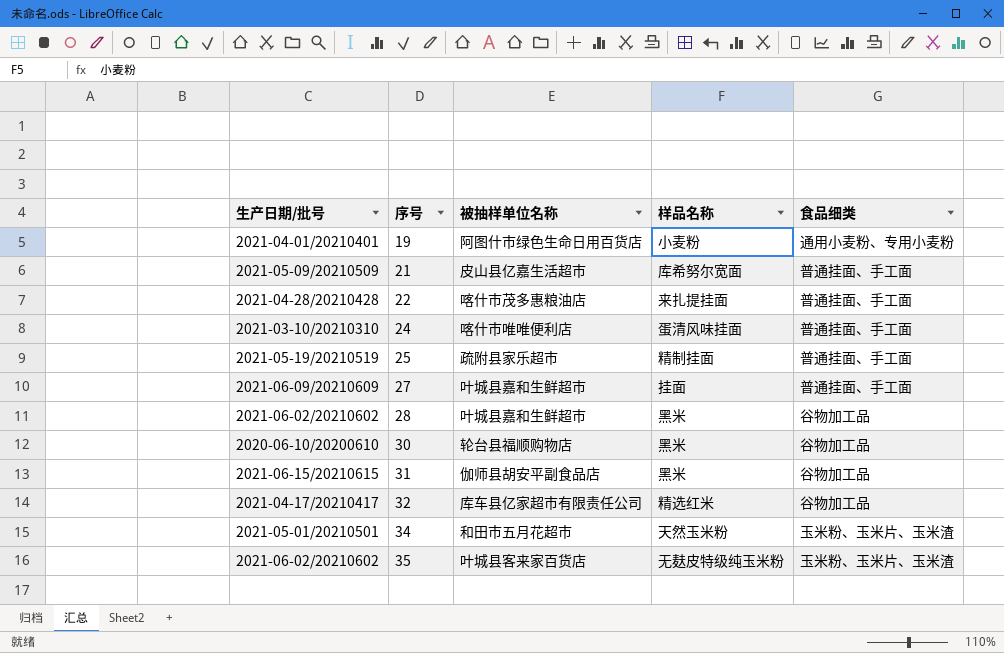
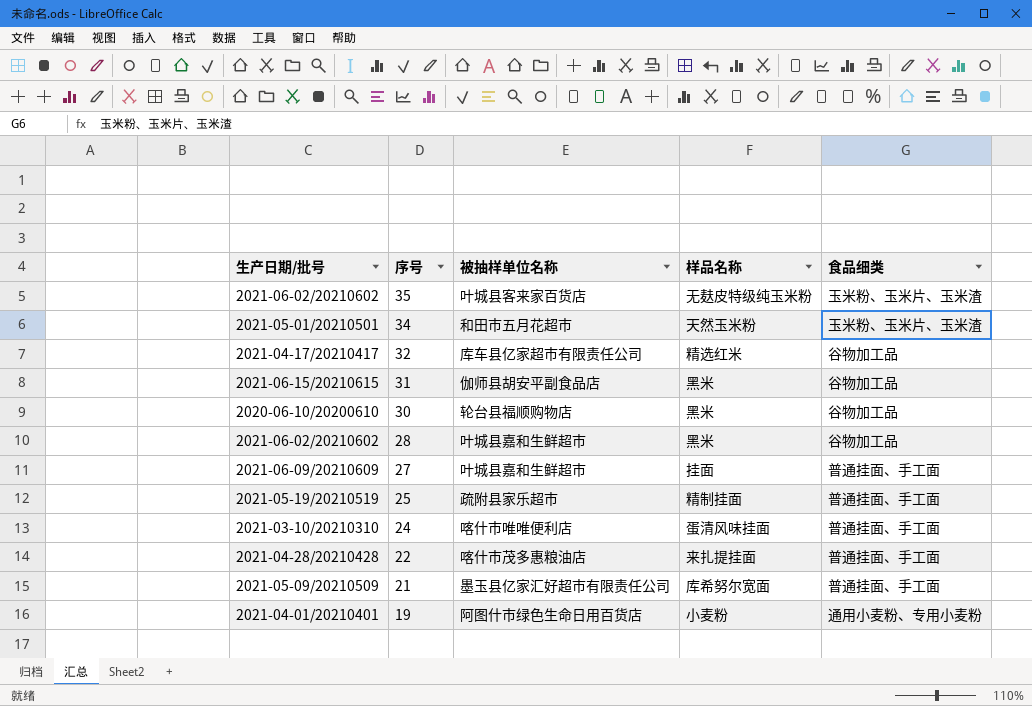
row order: 序号 ascending -> 序号 descending
21 | 被抽样单位名称: 皮山县亿嘉生活超市 -> 墨玉县亿家汇好超市有限责任公司

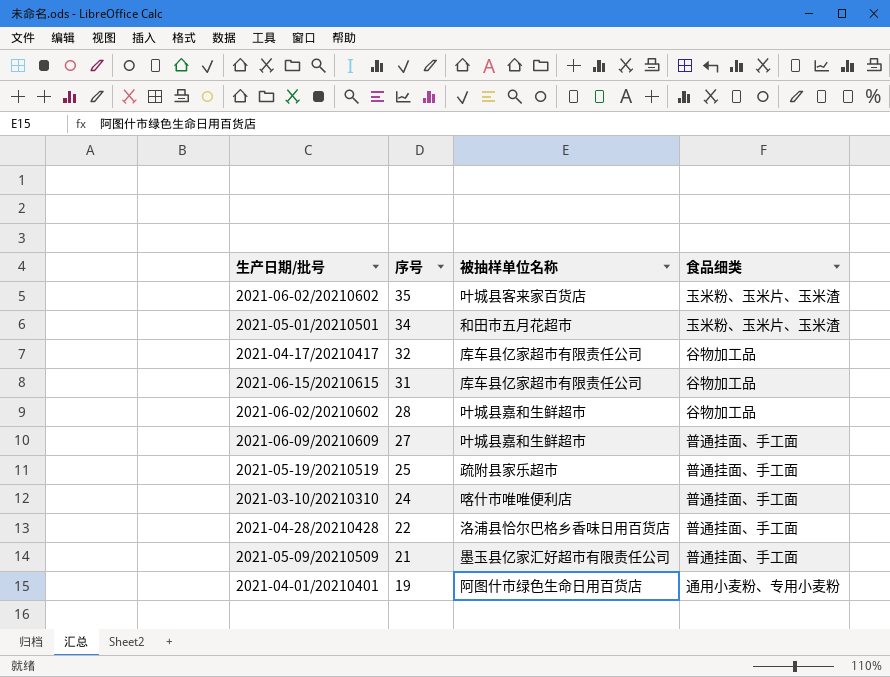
column 样品名称 | position: 4 -> none
row 30: 2020-06-10/20200610 | 轮台县福顺购物店 | 黑米 | 谷物加工品 -> none
31 | 被抽样单位名称: 伽师县胡安平副食品店 -> 库车县亿家超市有限责任公司
22 | 被抽样单位名称: 喀什市茂多惠粮油店 -> 洛浦县恰尔巴格乡香味日用百货店

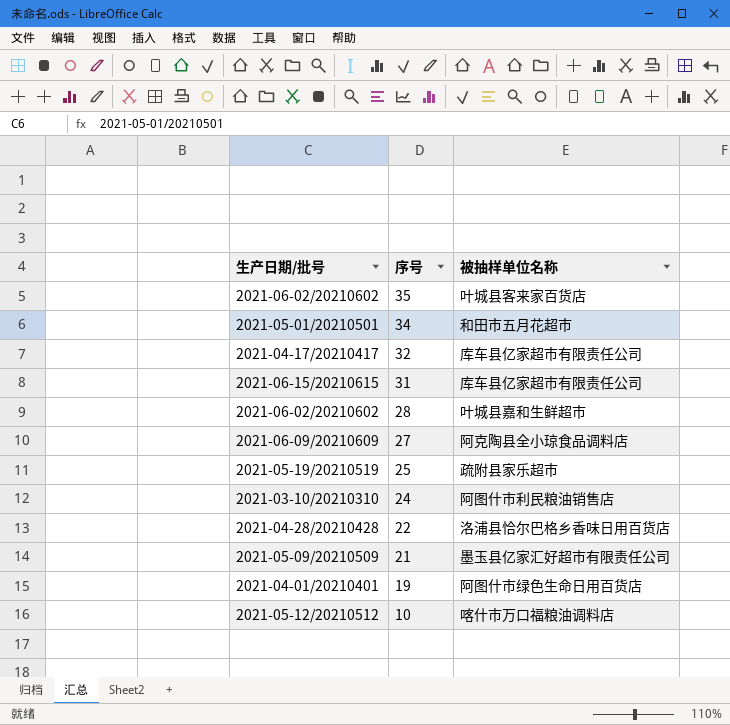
column 食品细类 | position: 4 -> none
27 | 被抽样单位名称: 叶城县嘉和生鲜超市 -> 阿克陶县全小琼食品调料店
24 | 被抽样单位名称: 喀什市唯唯便利店 -> 阿图什市利民粮油销售店
row 10: none -> 2021-05-12/20210512 | 喀什市万口福粮油调料店

